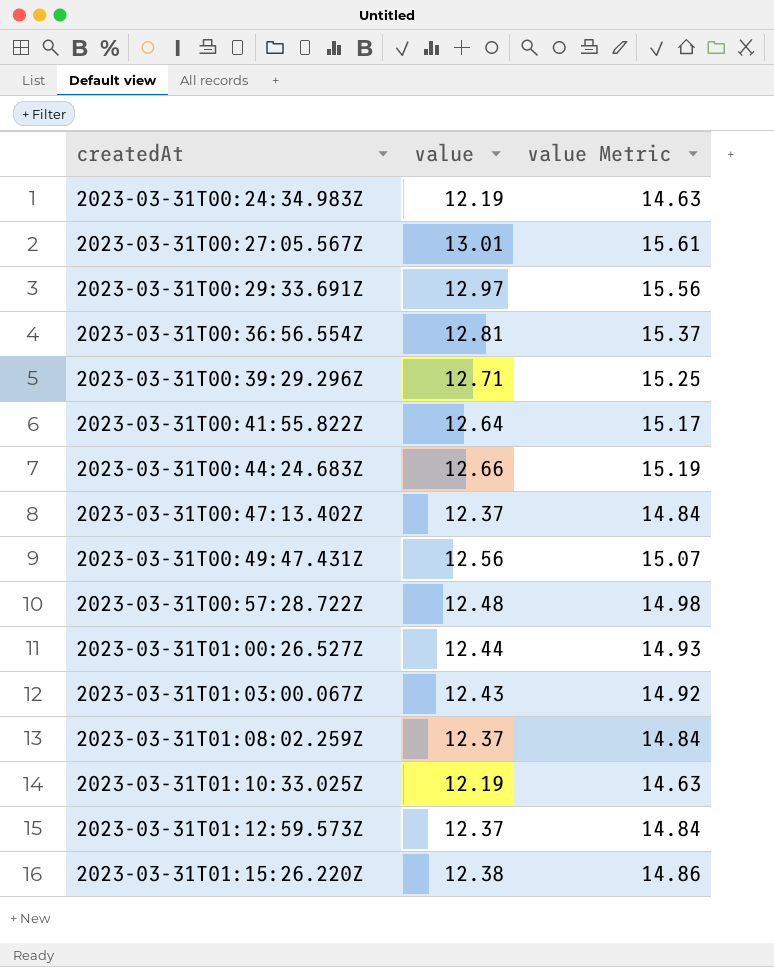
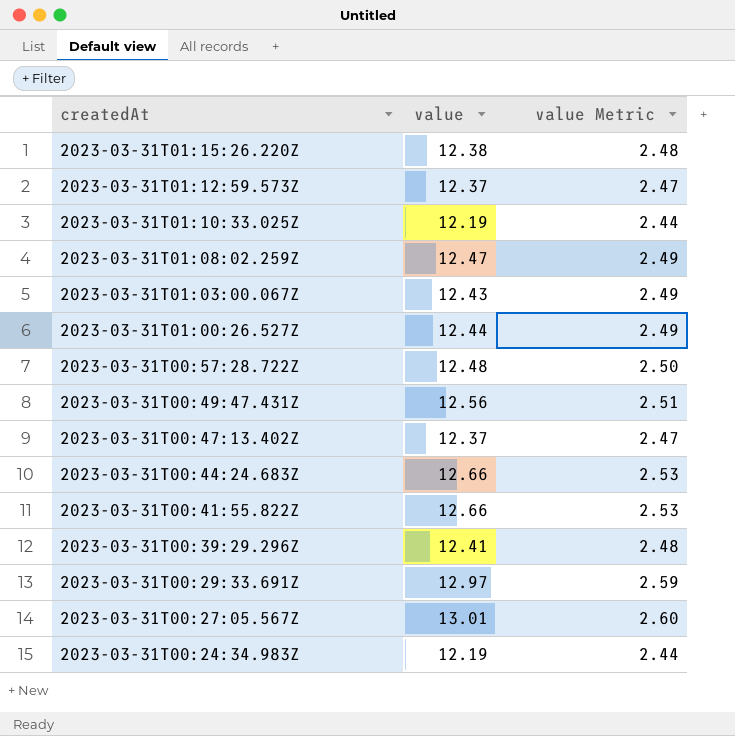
row order: createdAt ascending -> createdAt descending
column value Metric | formula: [value] * 1.2 -> [value] * 0.2
row 2023-03-31T00:36:56.554Z: 12.81 | 15.37 -> none
2023-03-31T01:08:02.259Z | value: 12.37 -> 12.47
2023-03-31T00:41:55.822Z | value: 12.64 -> 12.66
2023-03-31T00:39:29.296Z | value: 12.71 -> 12.41

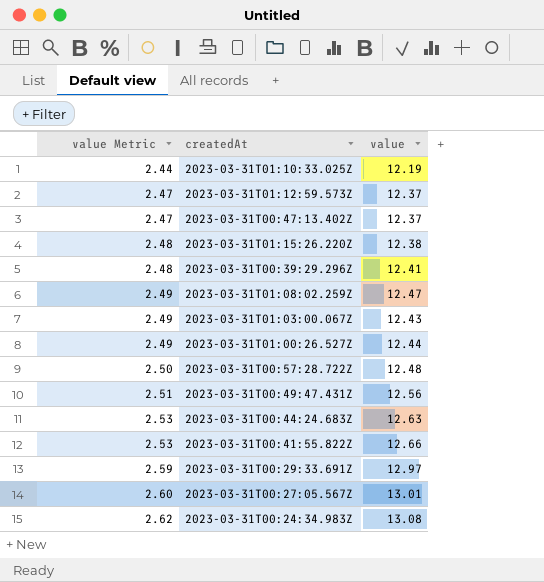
row order: createdAt descending -> value Metric ascending
column value Metric | position: 3 -> 1
2023-03-31T00:44:24.683Z | value: 12.66 -> 12.63
2023-03-31T00:24:34.983Z | value Metric: 2.44 -> 2.62
2023-03-31T00:24:34.983Z | value: 12.19 -> 13.08

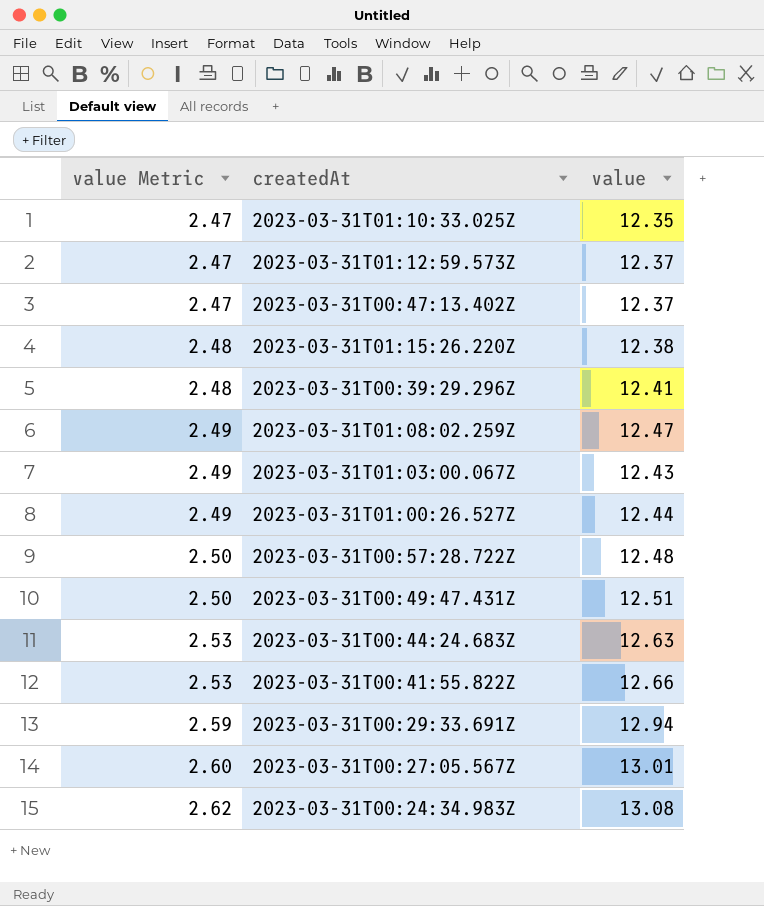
2023-03-31T01:10:33.025Z | value Metric: 2.44 -> 2.47
2023-03-31T01:10:33.025Z | value: 12.19 -> 12.35
2023-03-31T00:49:47.431Z | value Metric: 2.51 -> 2.50
2023-03-31T00:49:47.431Z | value: 12.56 -> 12.51
2023-03-31T00:29:33.691Z | value: 12.97 -> 12.94

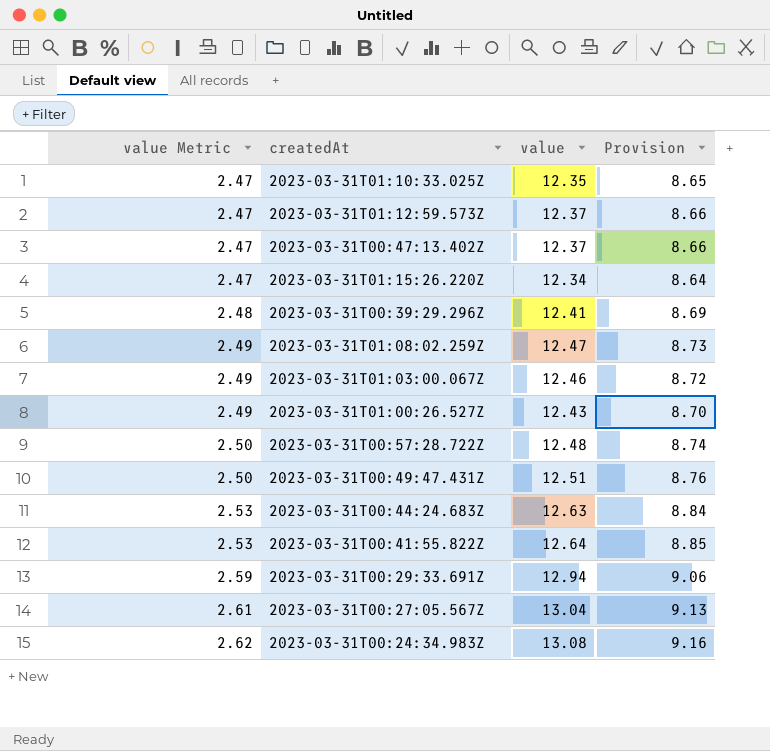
column Provision | formula: none -> [value] * 0.7
2023-03-31T01:15:26.220Z | value Metric: 2.48 -> 2.47
2023-03-31T01:15:26.220Z | value: 12.38 -> 12.34
2023-03-31T01:03:00.067Z | value: 12.43 -> 12.46
2023-03-31T01:00:26.527Z | value: 12.44 -> 12.43
2023-03-31T00:41:55.822Z | value: 12.66 -> 12.64
2023-03-31T00:27:05.567Z | value Metric: 2.60 -> 2.61
2023-03-31T00:27:05.567Z | value: 13.01 -> 13.04

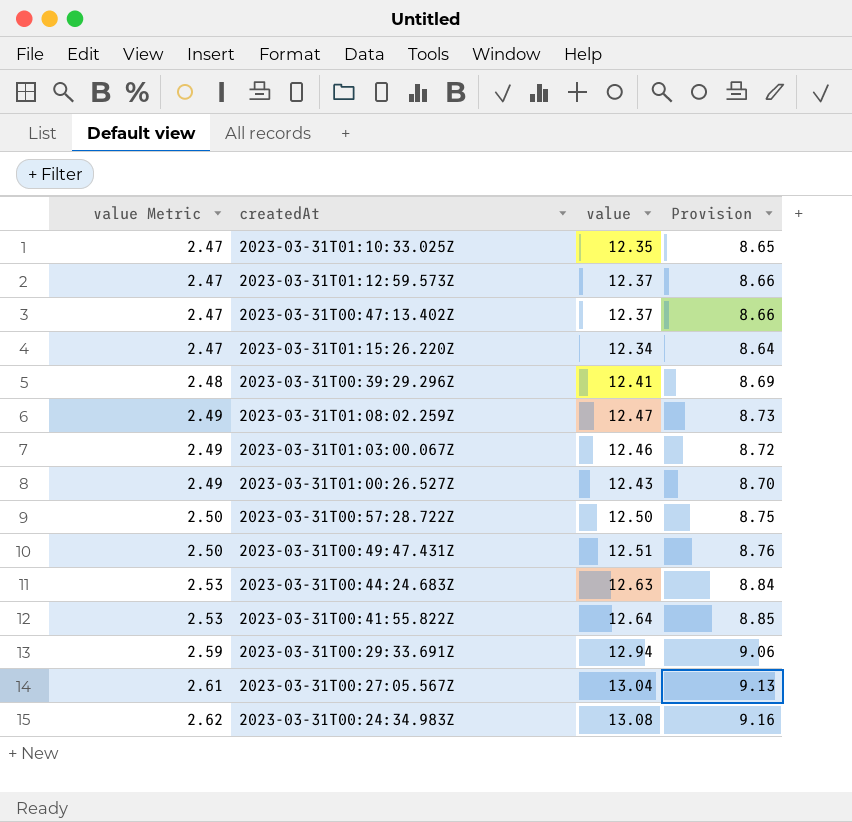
2023-03-31T00:57:28.722Z | value: 12.48 -> 12.50
2023-03-31T00:57:28.722Z | Provision: 8.74 -> 8.75

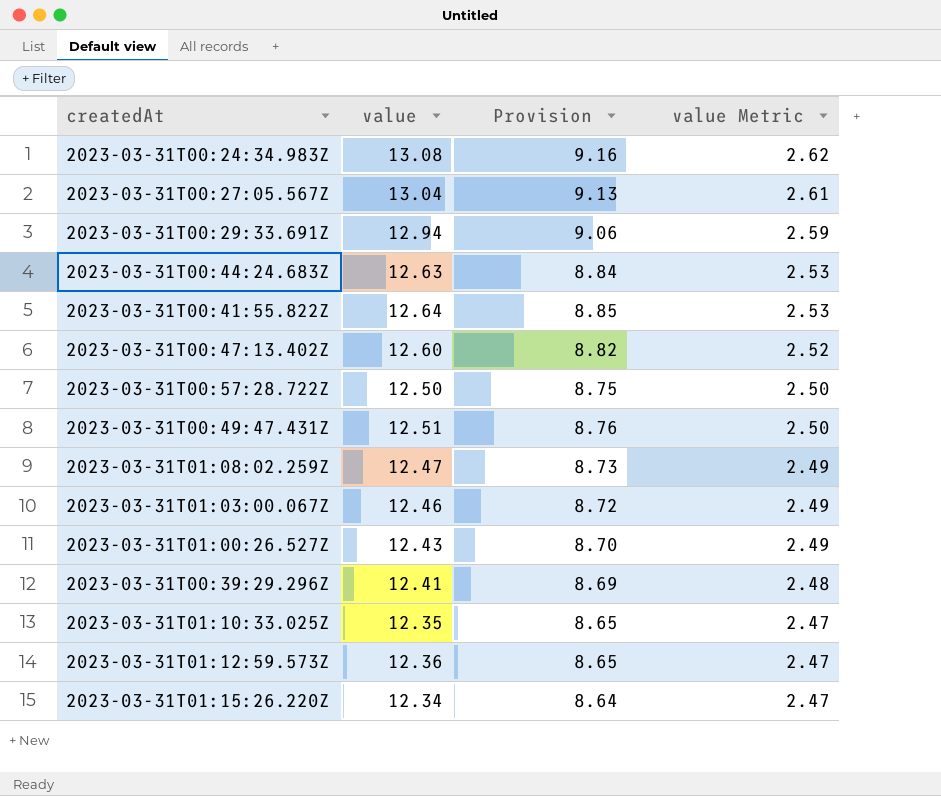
row order: value Metric ascending -> value Metric descending
column value Metric | position: 1 -> 4
2023-03-31T00:47:13.402Z | value: 12.37 -> 12.60
2023-03-31T00:47:13.402Z | Provision: 8.66 -> 8.82
2023-03-31T00:47:13.402Z | value Metric: 2.47 -> 2.52
2023-03-31T01:12:59.573Z | value: 12.37 -> 12.36
2023-03-31T01:12:59.573Z | Provision: 8.66 -> 8.65

